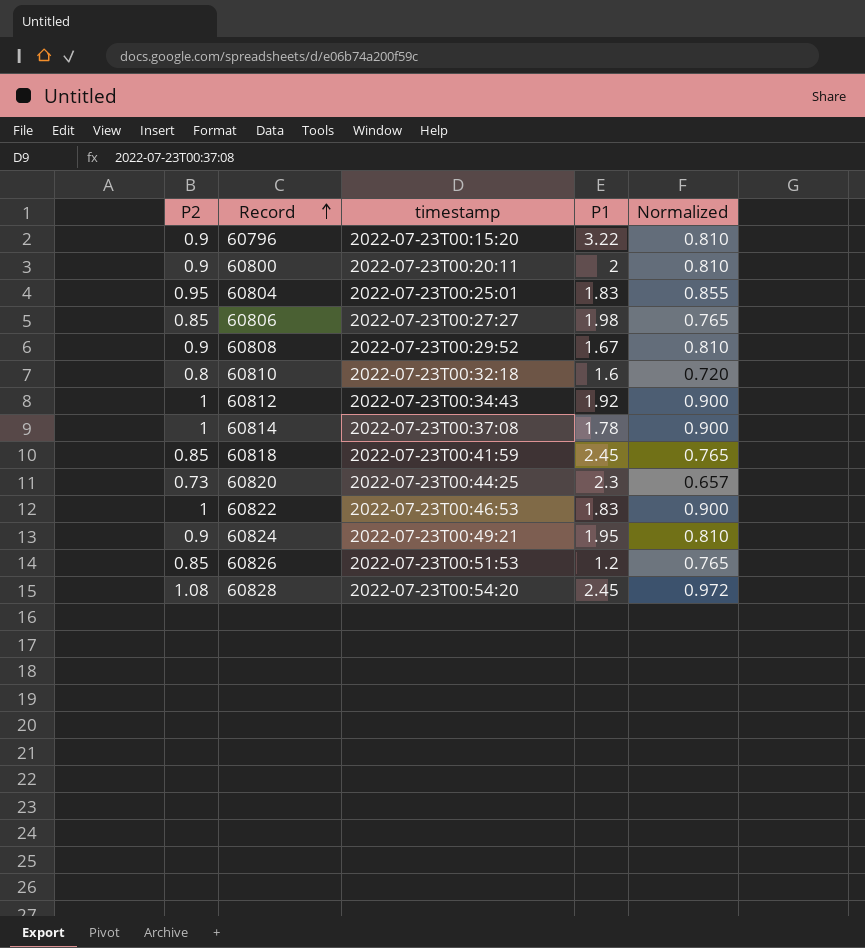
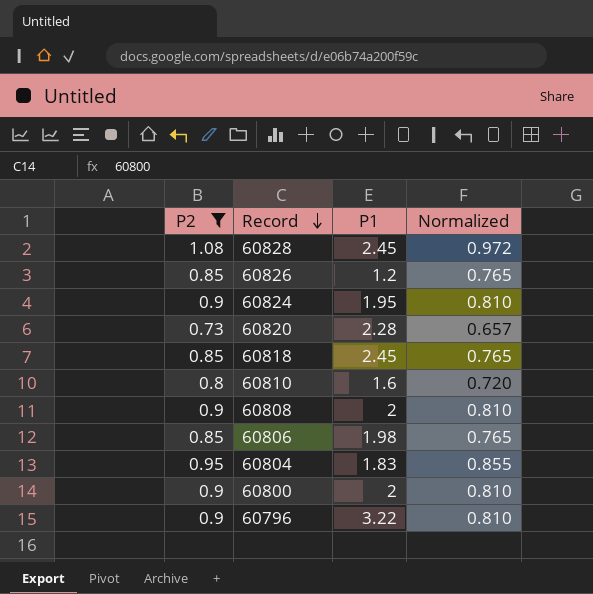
filter: none -> P2 != 1
row order: Record ascending -> Record descending
column timestamp | position: 3 -> none
60820 | P1: 2.3 -> 2.28
60808 | P1: 1.67 -> 2

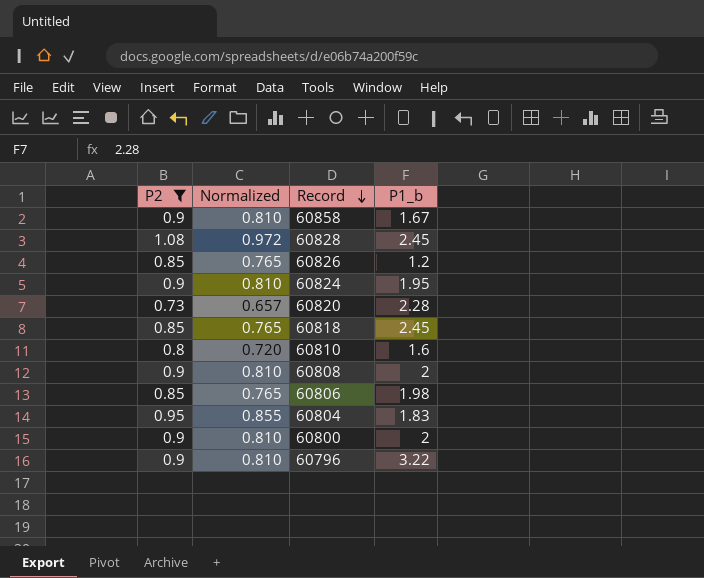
column Normalized | position: 4 -> 2
column name: P1 -> P1_b
row 60858: none -> 0.9 | 0.810 | 1.67

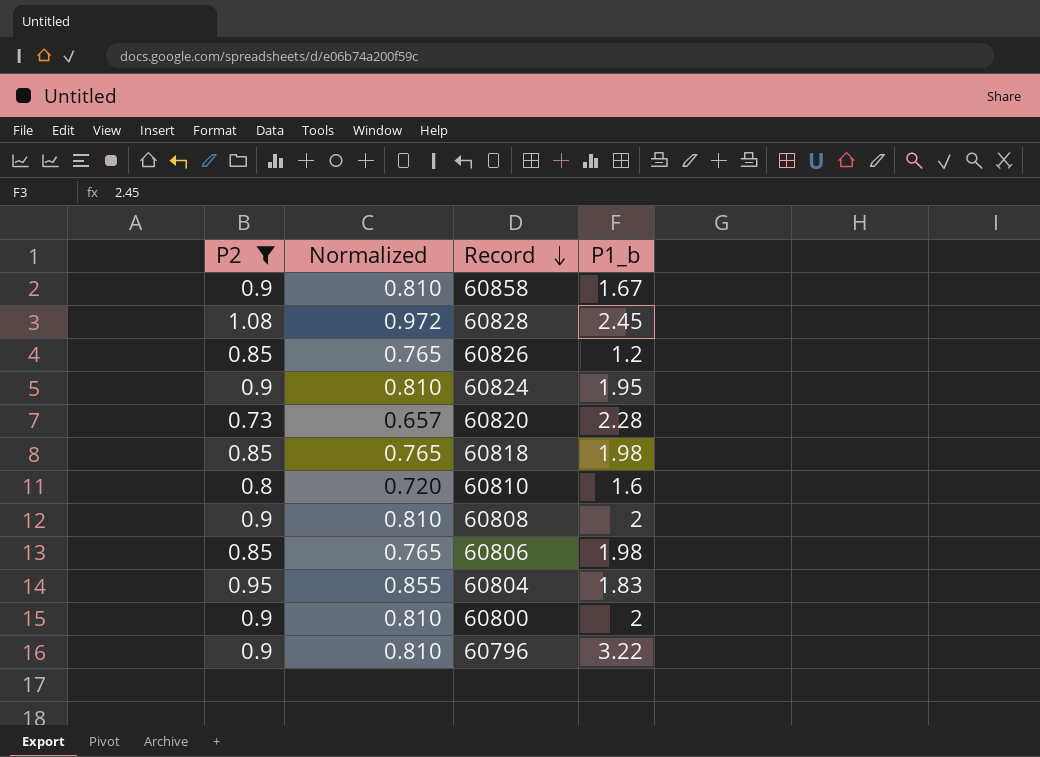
60818 | P1_b: 2.45 -> 1.98

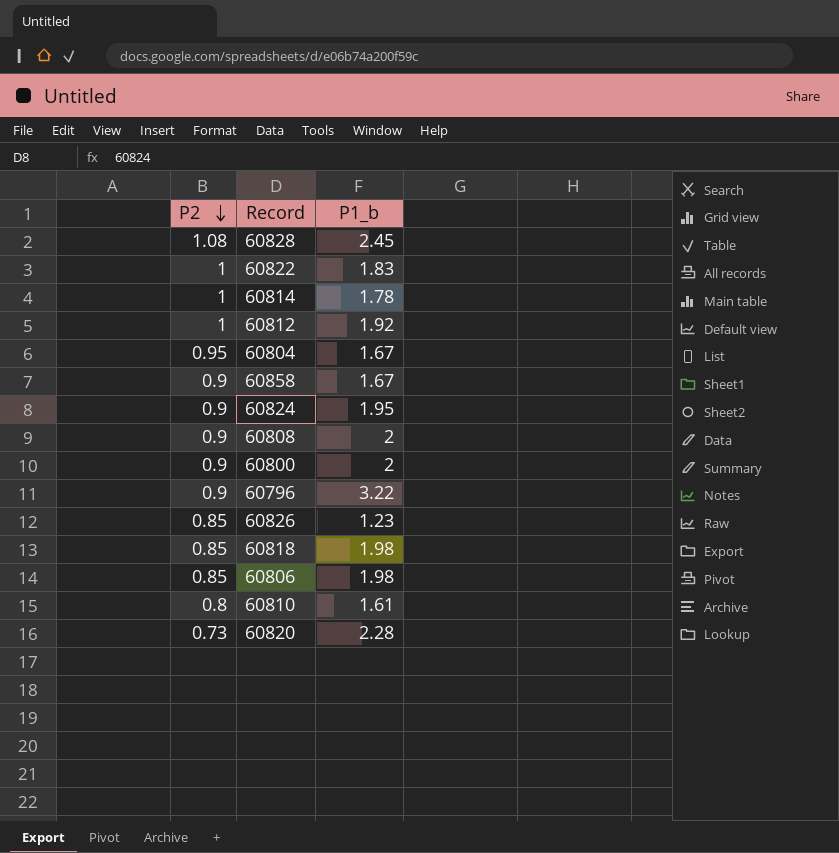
filter: P2 != 1 -> none
row order: Record descending -> P2 descending
column Normalized | formula: [P2] * 0.9 -> none
60804 | P1_b: 1.83 -> 1.67
60826 | P1_b: 1.2 -> 1.23
60810 | P1_b: 1.6 -> 1.61

